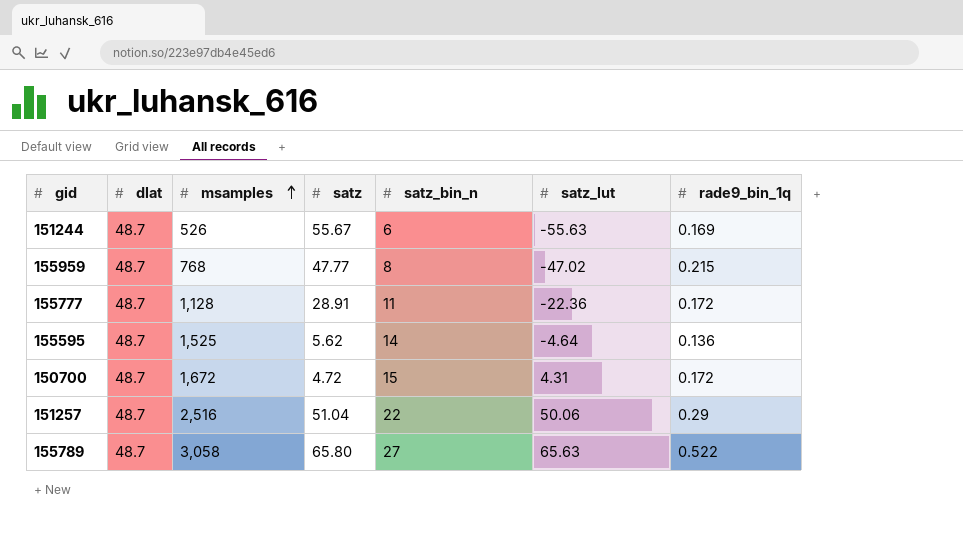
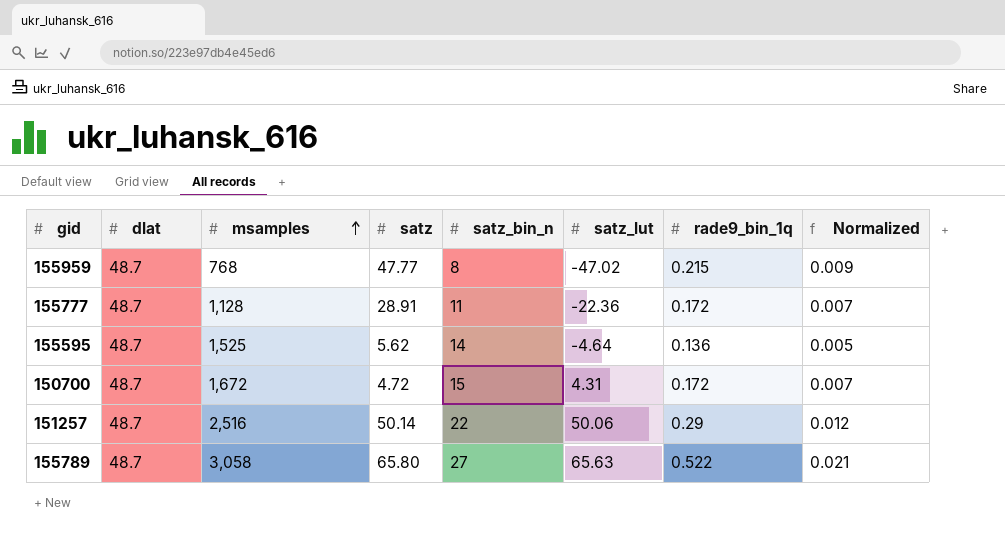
column Normalized | formula: none -> [rade9_bin_1q] * 0.04
row 151244: 48.7 | 526 | 55.67 | 6 | -55.63 | 0.169 -> none
151257 | satz: 51.04 -> 50.14

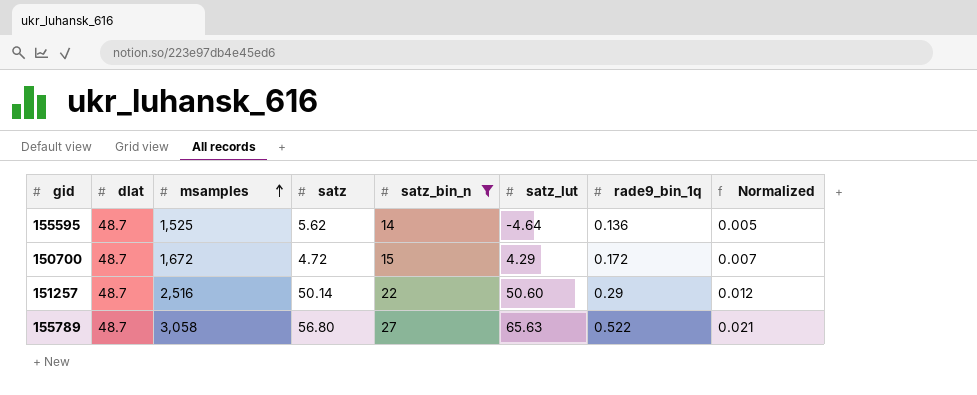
filter: none -> satz_bin_n >= 14
150700 | satz_lut: 4.31 -> 4.29
151257 | satz_lut: 50.06 -> 50.60
155789 | satz: 65.80 -> 56.80

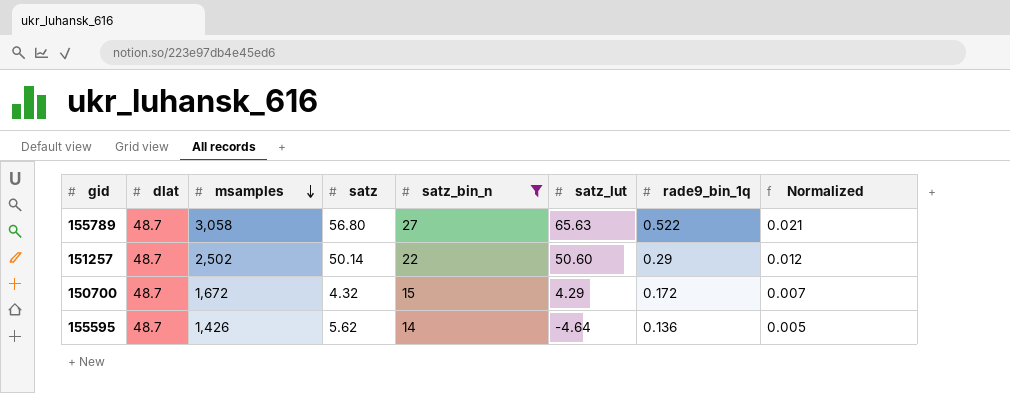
row order: msamples ascending -> msamples descending
151257 | msamples: 2,516 -> 2,502
150700 | satz: 4.72 -> 4.32
155595 | msamples: 1,525 -> 1,426

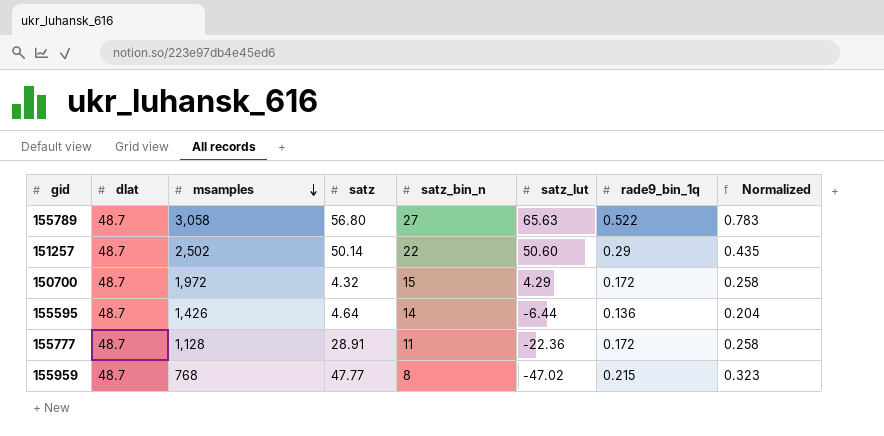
filter: satz_bin_n >= 14 -> none
column Normalized | formula: [rade9_bin_1q] * 0.04 -> [rade9_bin_1q] * 1.5
150700 | msamples: 1,672 -> 1,972
155595 | satz: 5.62 -> 4.64
155595 | satz_lut: -4.64 -> -6.44

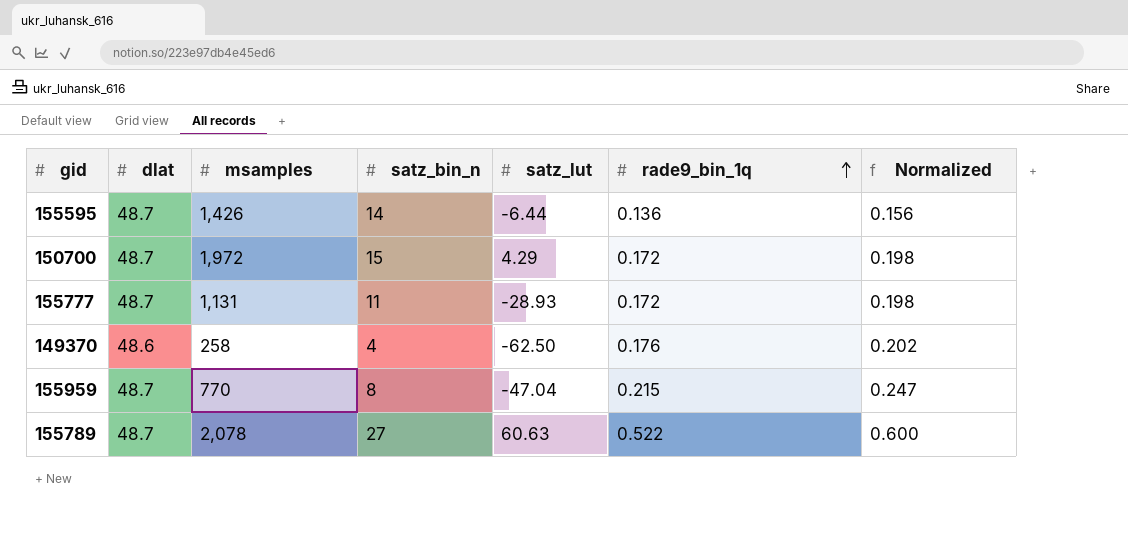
row order: msamples descending -> rade9_bin_1q ascending
column satz | position: 4 -> none
column Normalized | formula: [rade9_bin_1q] * 1.5 -> [rade9_bin_1q] * 1.15
row 151257: 48.7 | 2,502 | 50.14 | 22 | 50.60 | 0.29 | 0.435 -> none
155777 | msamples: 1,128 -> 1,131
155777 | satz_lut: -22.36 -> -28.93
row 149370: none -> 48.6 | 258 | 4 | -62.50 | 0.176 | 0.202
155959 | msamples: 768 -> 770
155959 | satz_lut: -47.02 -> -47.04
155789 | msamples: 3,058 -> 2,078
155789 | satz_lut: 65.63 -> 60.63

